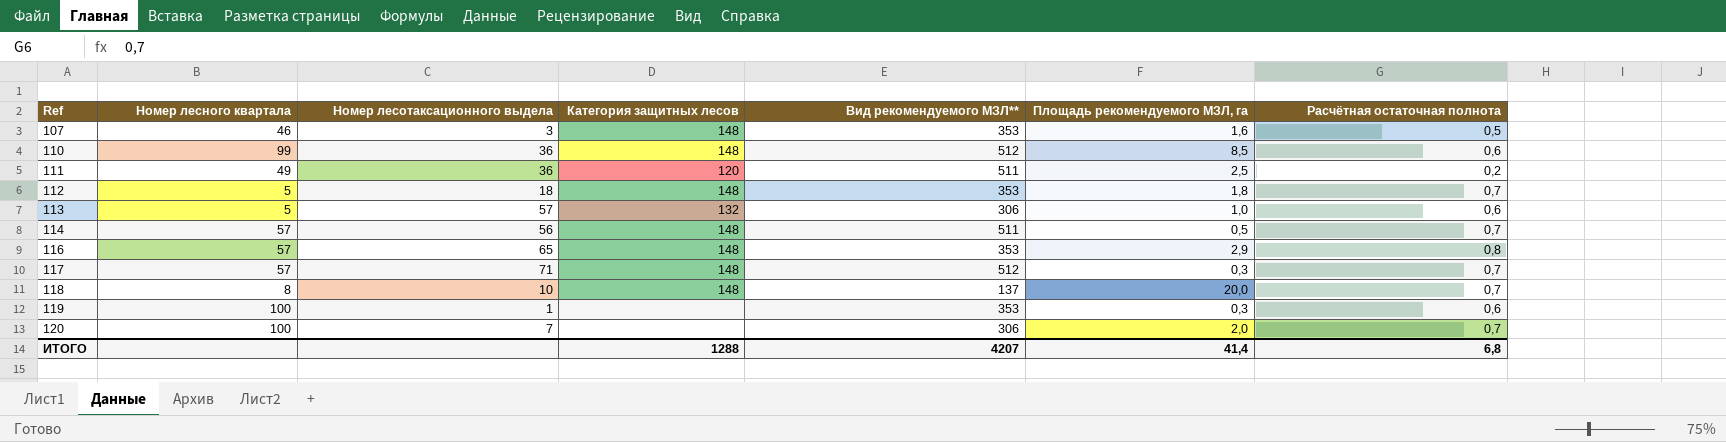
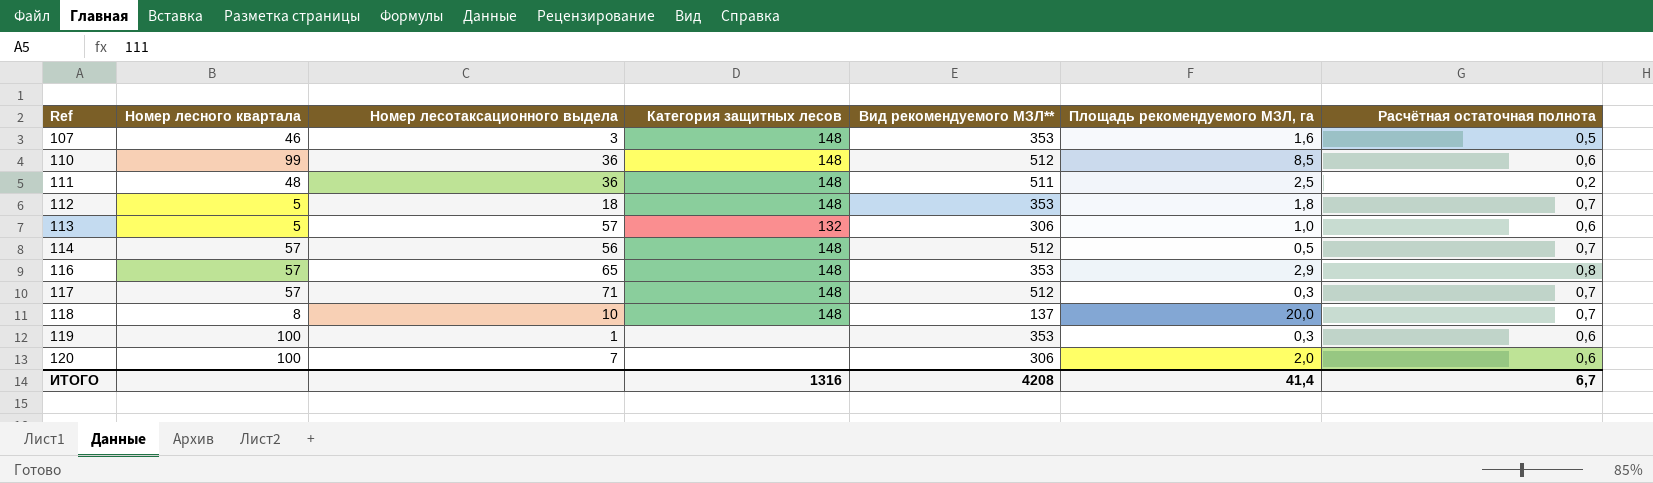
111 | Номер лесного квартала: 49 -> 48
111 | Категория защитных лесов: 120 -> 148
114 | Вид рекомендуемого МЗЛ**: 511 -> 512
120 | Расчётная остаточная полнота: 0,7 -> 0,6
ИТОГО | Категория защитных лесов: 1288 -> 1316
ИТОГО | Вид рекомендуемого МЗЛ**: 4207 -> 4208
ИТОГО | Расчётная остаточная полнота: 6,8 -> 6,7

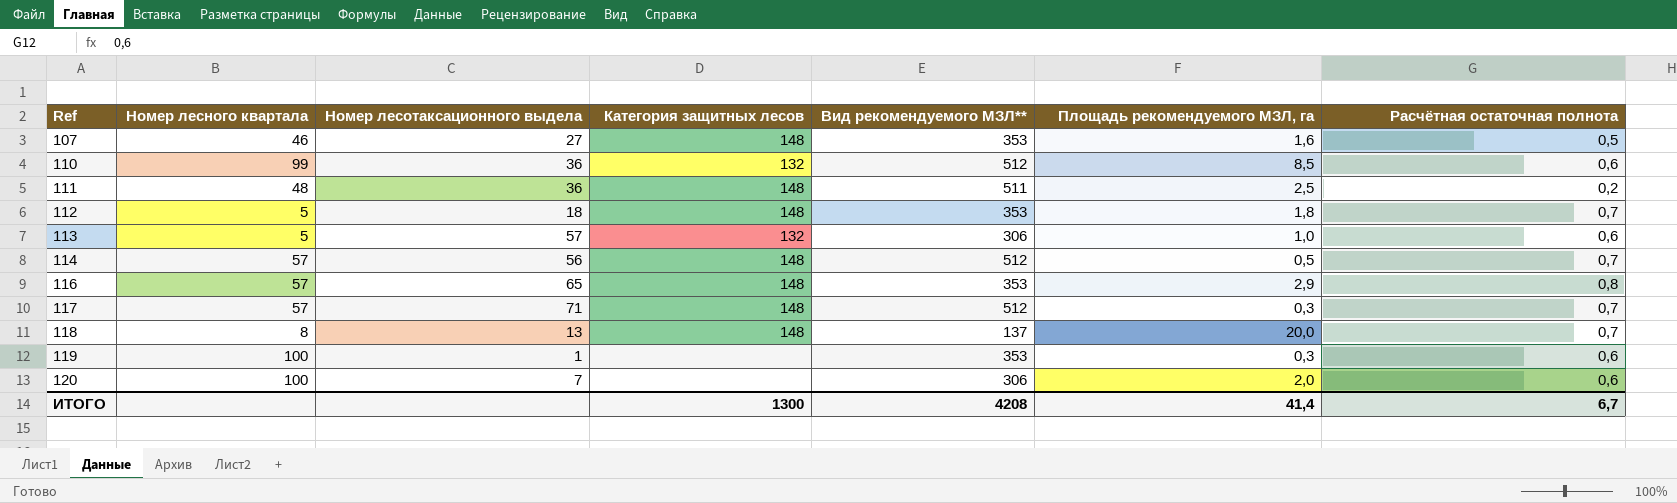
107 | Номер лесотаксационного выдела: 3 -> 27
110 | Категория защитных лесов: 148 -> 132
118 | Номер лесотаксационного выдела: 10 -> 13
ИТОГО | Категория защитных лесов: 1316 -> 1300

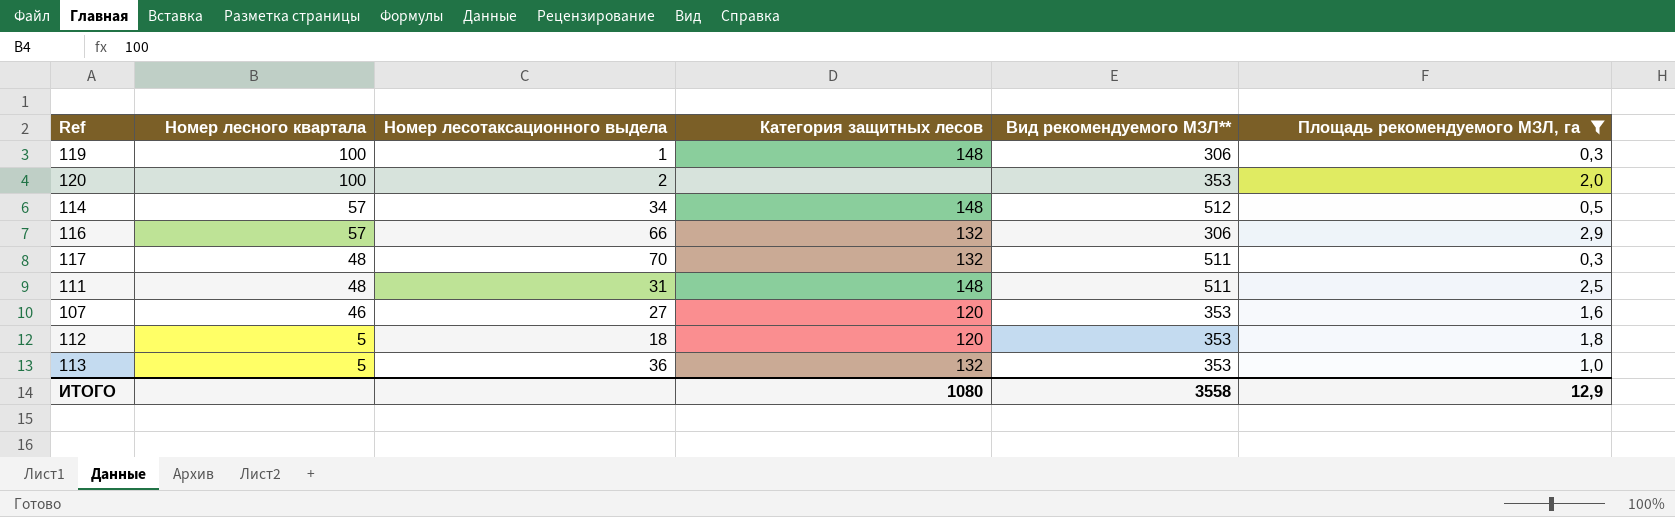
filter: none -> Площадь рекомендуемого МЗЛ, га <= 2,9
row order: Ref ascending -> Номер лесного квартала descending
column Расчётная остаточная полнота | position: 7 -> none
119 | Категория защитных лесов: none -> 148
119 | Вид рекомендуемого МЗЛ**: 353 -> 306
120 | Номер лесотаксационного выдела: 7 -> 2
120 | Вид рекомендуемого МЗЛ**: 306 -> 353
114 | Номер лесотаксационного выдела: 56 -> 34
116 | Номер лесотаксационного выдела: 65 -> 66
116 | Категория защитных лесов: 148 -> 132
116 | Вид рекомендуемого МЗЛ**: 353 -> 306
117 | Номер лесного квартала: 57 -> 48
117 | Номер лесотаксационного выдела: 71 -> 70
117 | Категория защитных лесов: 148 -> 132
117 | Вид рекомендуемого МЗЛ**: 512 -> 511
111 | Номер лесотаксационного выдела: 36 -> 31
107 | Категория защитных лесов: 148 -> 120
112 | Категория защитных лесов: 148 -> 120
113 | Номер лесотаксационного выдела: 57 -> 36
113 | Вид рекомендуемого МЗЛ**: 306 -> 353
ИТОГО | Категория защитных лесов: 1300 -> 1080
ИТОГО | Вид рекомендуемого МЗЛ**: 4208 -> 3558
ИТОГО | Площадь рекомендуемого МЗЛ, га: 41,4 -> 12,9

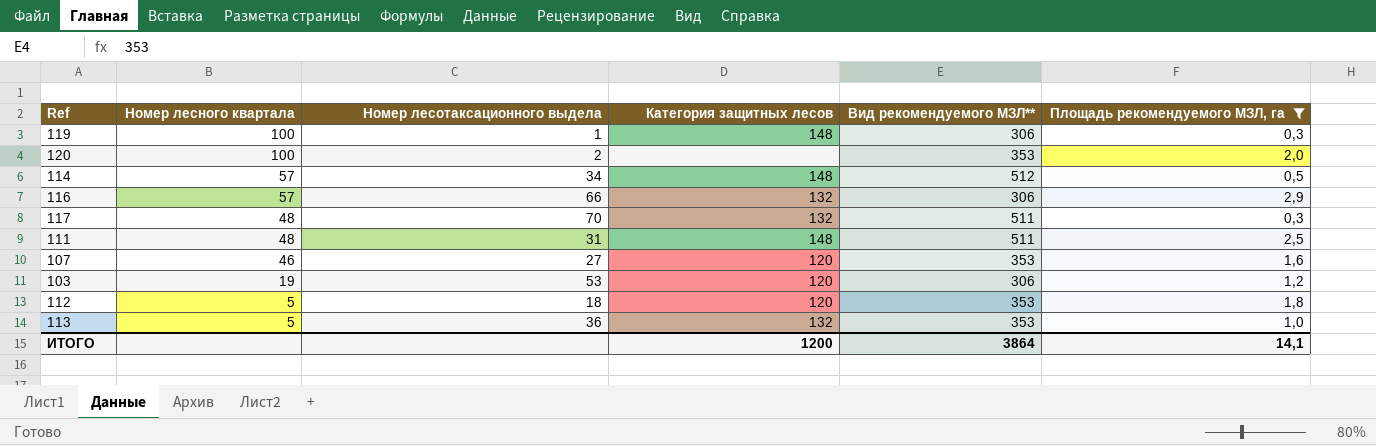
row 103: none -> 19 | 53 | 120 | 306 | 1,2
ИТОГО | Категория защитных лесов: 1080 -> 1200
ИТОГО | Вид рекомендуемого МЗЛ**: 3558 -> 3864
ИТОГО | Площадь рекомендуемого МЗЛ, га: 12,9 -> 14,1

